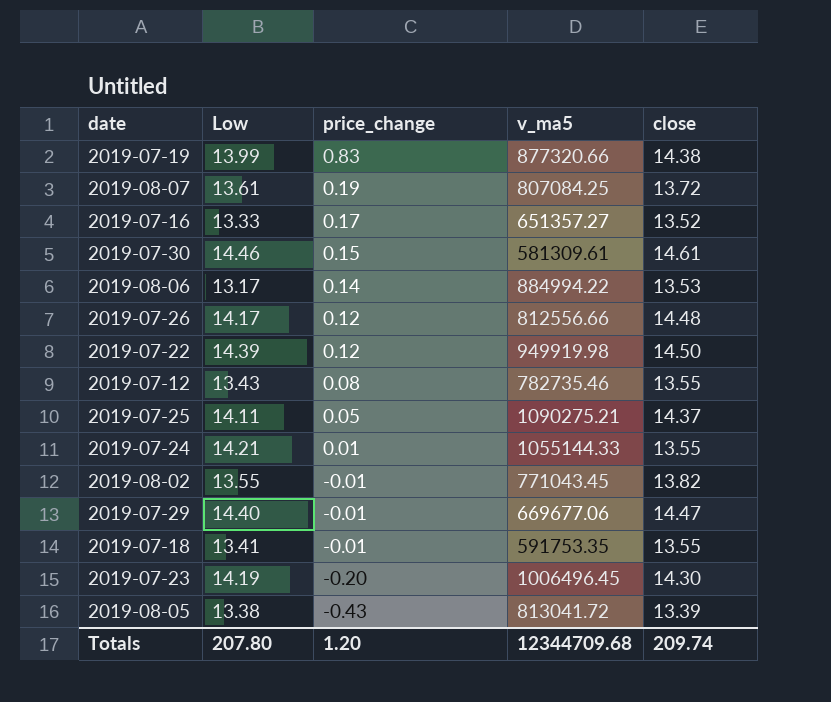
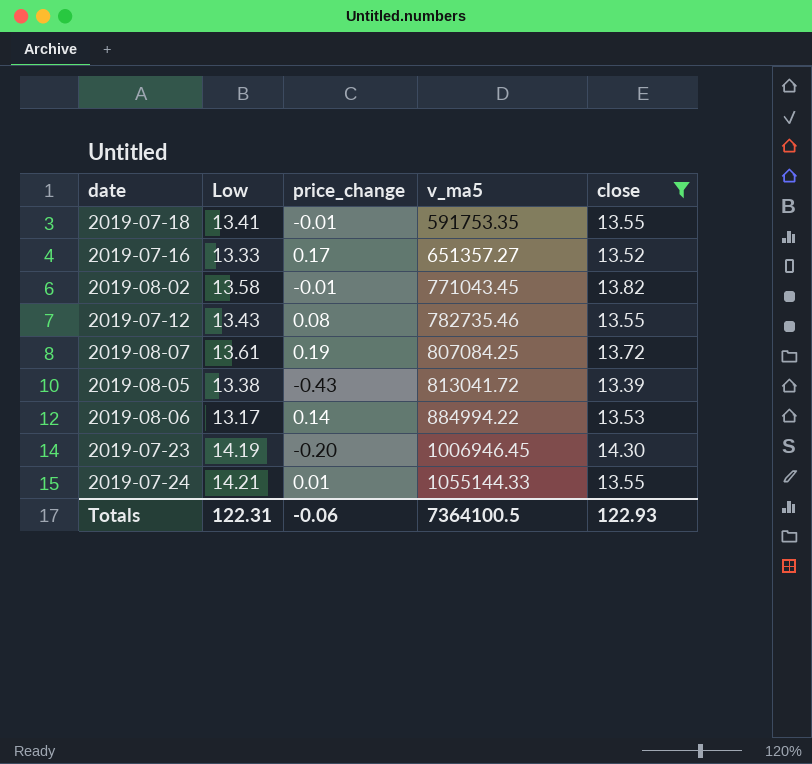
filter: none -> close <= 14.30
row order: price_change descending -> v_ma5 ascending
2019-08-02 | Low: 13.55 -> 13.58
2019-07-23 | v_ma5: 1006496.45 -> 1006946.45
Totals | Low: 207.80 -> 122.31
Totals | price_change: 1.20 -> -0.06
Totals | v_ma5: 12344709.68 -> 7364100.5
Totals | close: 209.74 -> 122.93

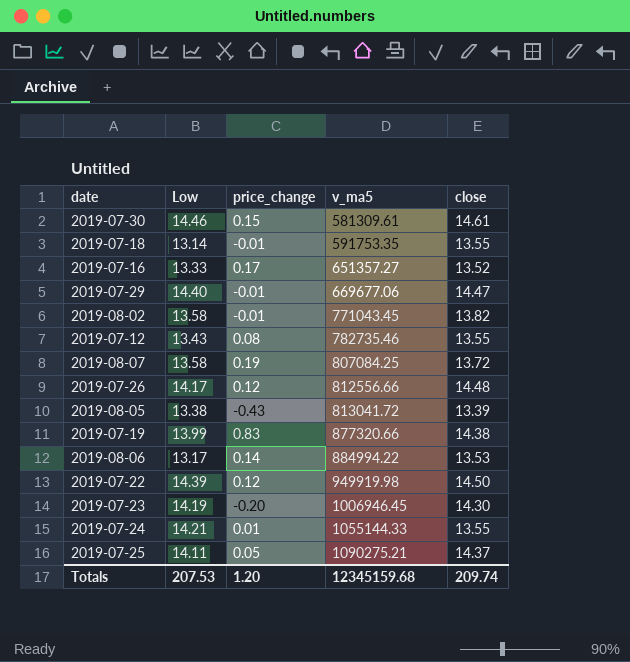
filter: close <= 14.30 -> none
2019-07-18 | Low: 13.41 -> 13.14
2019-08-07 | Low: 13.61 -> 13.58
Totals | Low: 122.31 -> 207.53
Totals | price_change: -0.06 -> 1.20
Totals | v_ma5: 7364100.5 -> 12345159.68
Totals | close: 122.93 -> 209.74

